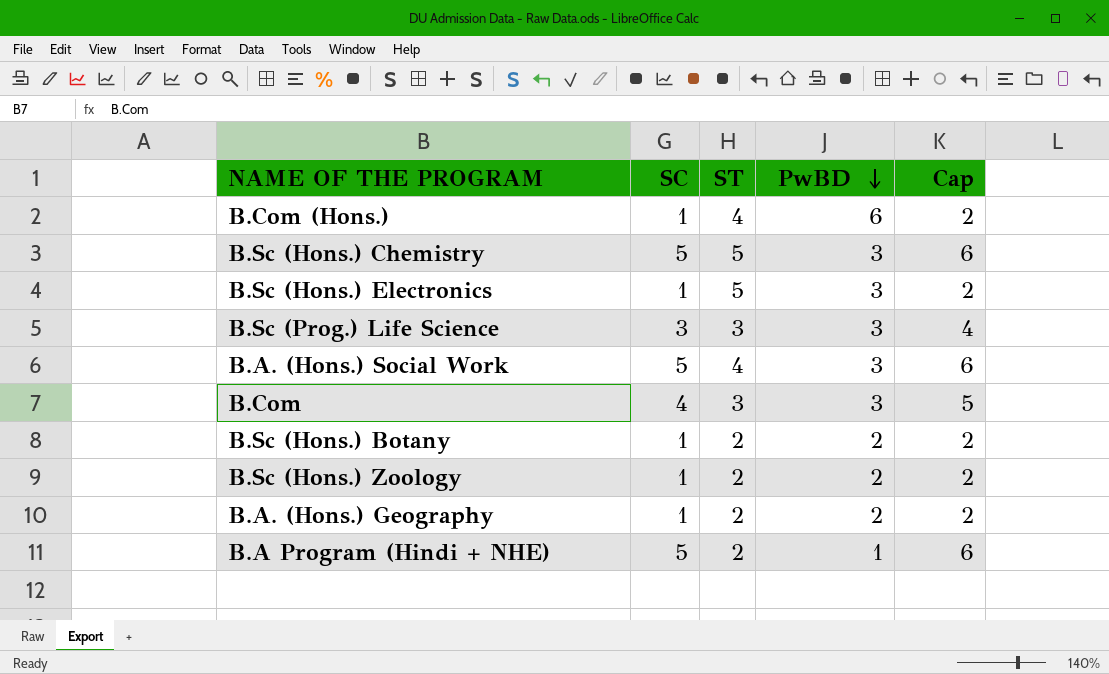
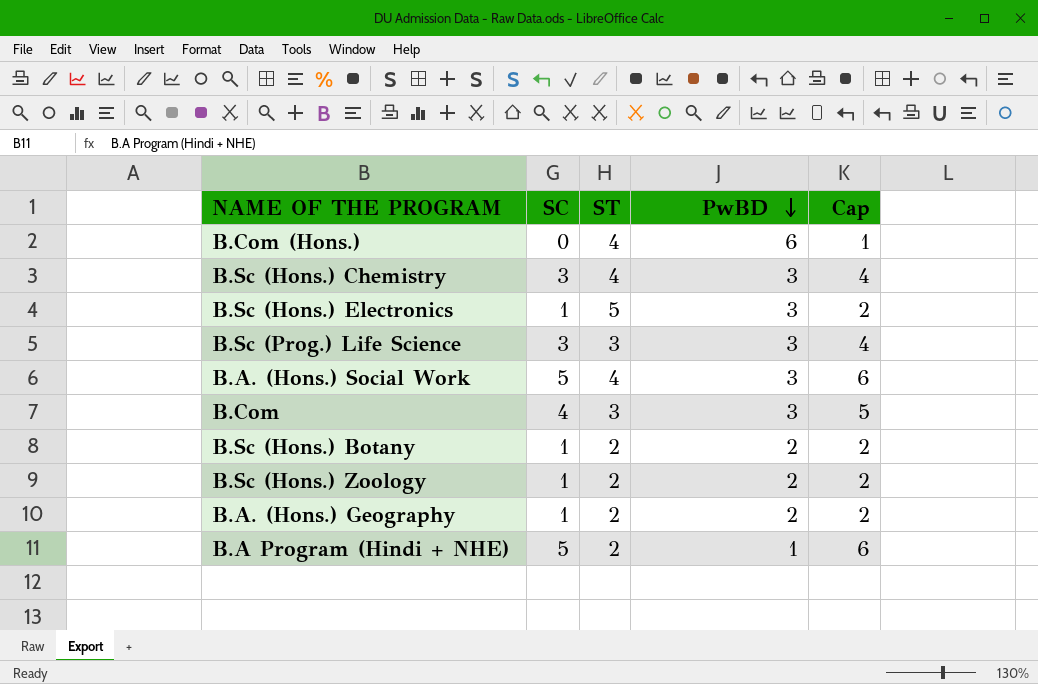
B.Com (Hons.) | SC: 1 -> 0
B.Com (Hons.) | Cap: 2 -> 1
B.Sc (Hons.) Chemistry | SC: 5 -> 3
B.Sc (Hons.) Chemistry | ST: 5 -> 4
B.Sc (Hons.) Chemistry | Cap: 6 -> 4

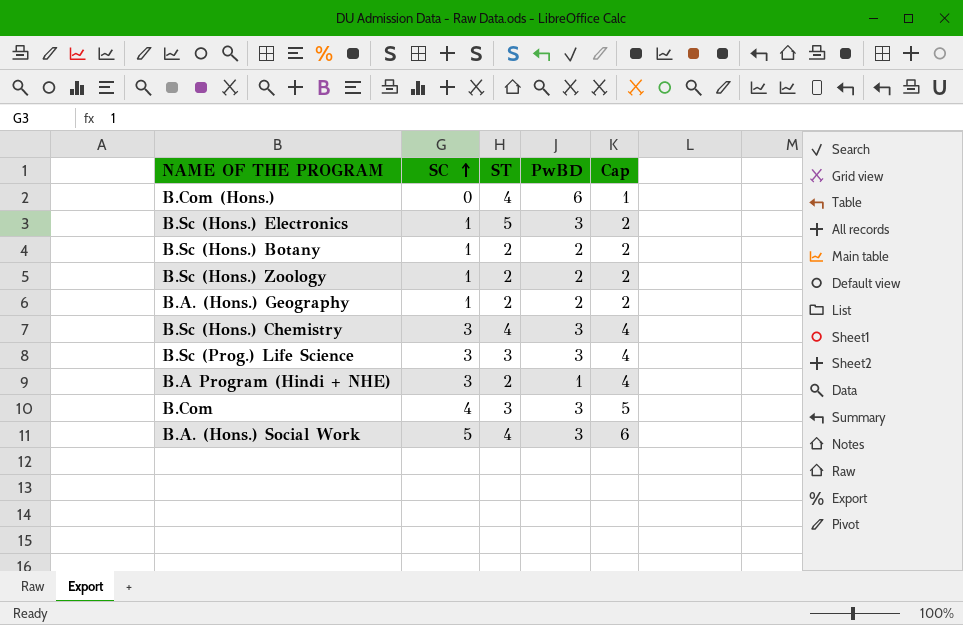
row order: PwBD descending -> SC ascending
B.A Program (Hindi + NHE) | SC: 5 -> 3
B.A Program (Hindi + NHE) | Cap: 6 -> 4

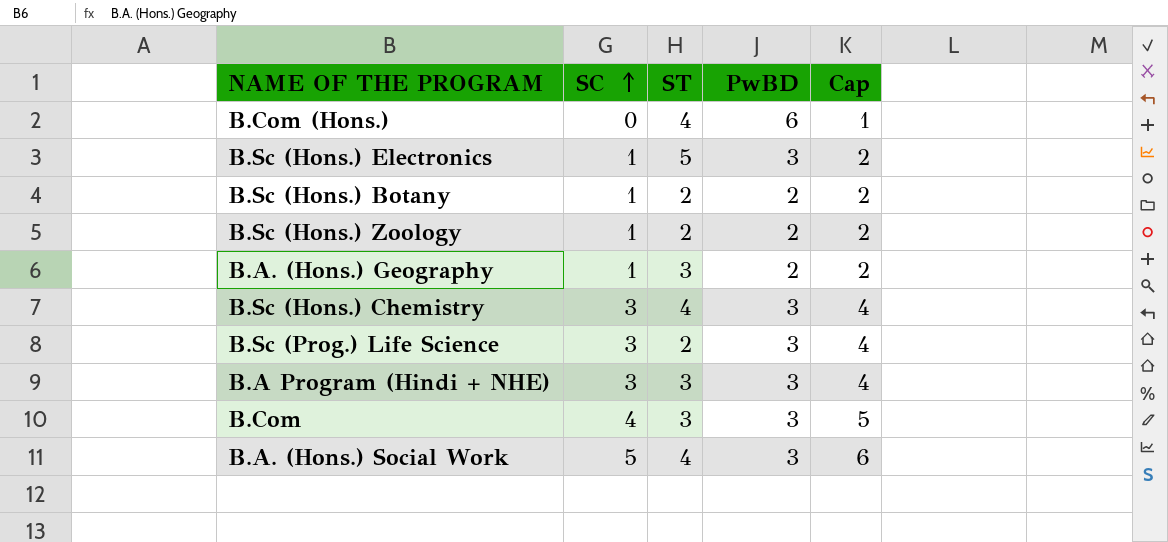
B.A. (Hons.) Geography | ST: 2 -> 3
B.Sc (Prog.) Life Science | ST: 3 -> 2
B.A Program (Hindi + NHE) | ST: 2 -> 3
B.A Program (Hindi + NHE) | PwBD: 1 -> 3

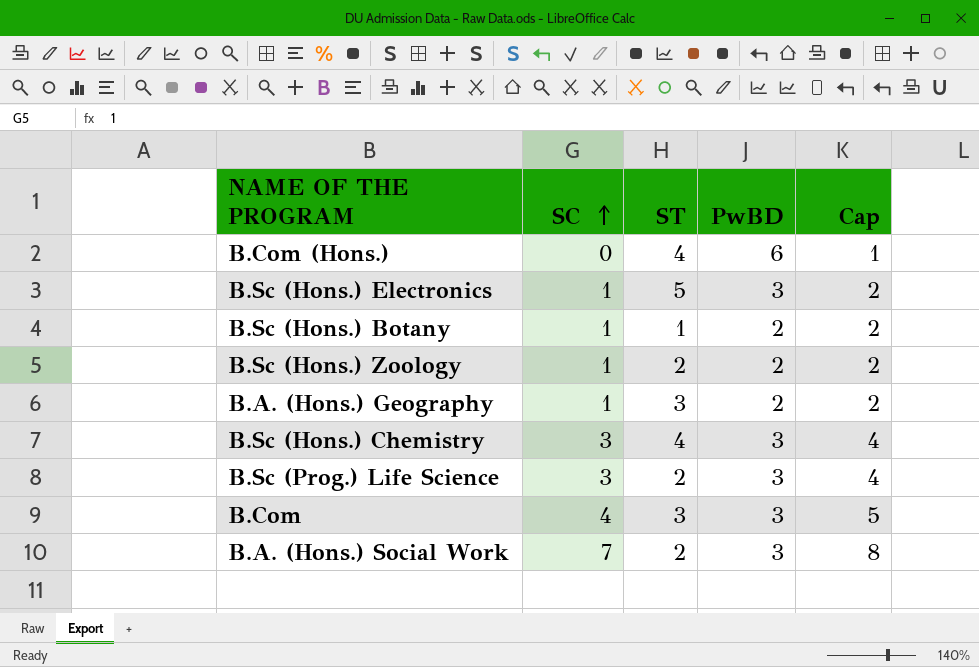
row B.A Program (Hindi + NHE): 3 | 3 | 3 | 4 -> none
B.Sc (Hons.) Botany | ST: 2 -> 1
B.A. (Hons.) Social Work | SC: 5 -> 7
B.A. (Hons.) Social Work | ST: 4 -> 2
B.A. (Hons.) Social Work | Cap: 6 -> 8

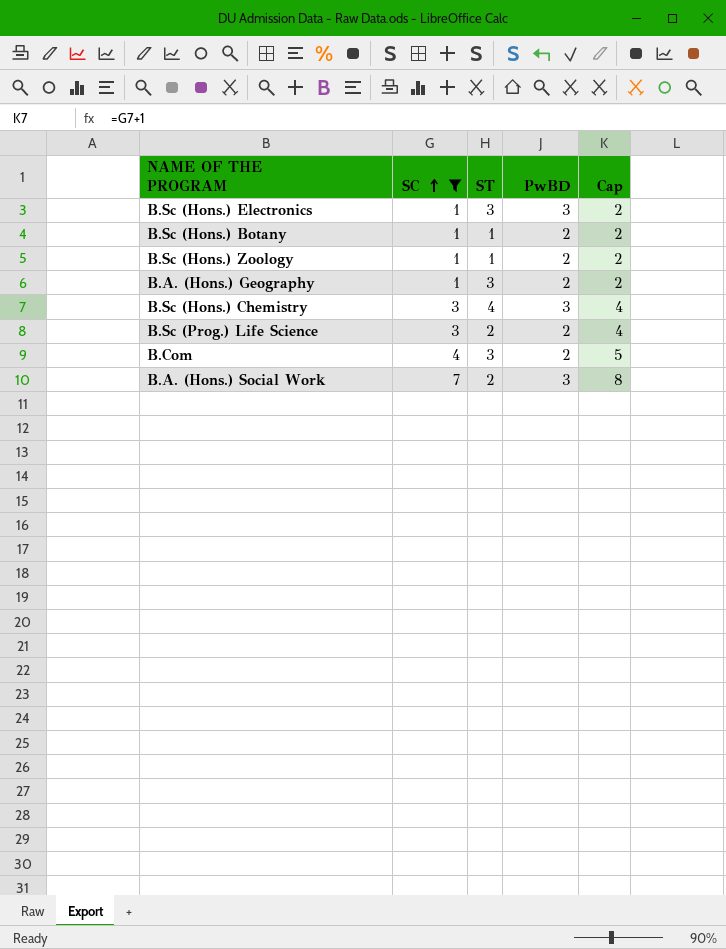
filter: none -> SC != 0
B.Sc (Hons.) Electronics | ST: 5 -> 3
B.Sc (Hons.) Zoology | ST: 2 -> 1
B.Sc (Prog.) Life Science | PwBD: 3 -> 2
B.Com | PwBD: 3 -> 2

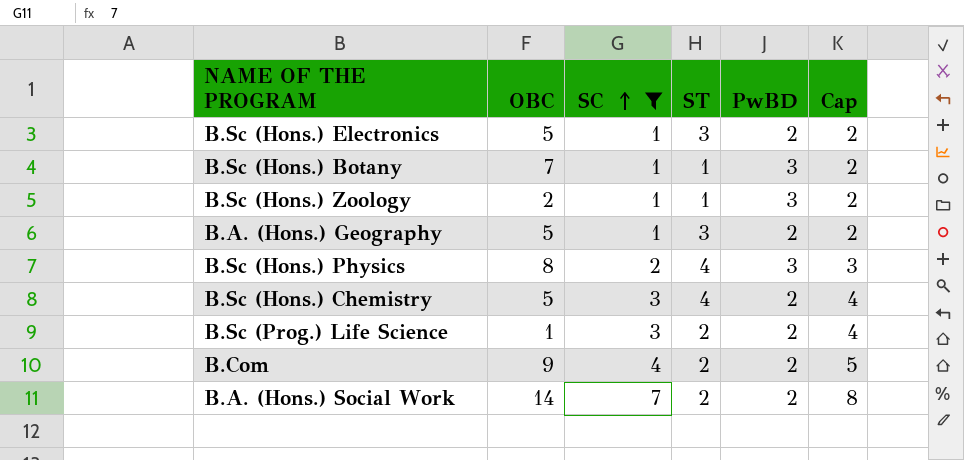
column OBC | position: none -> 2
B.Sc (Hons.) Electronics | PwBD: 3 -> 2
B.Sc (Hons.) Botany | PwBD: 2 -> 3
B.Sc (Hons.) Zoology | PwBD: 2 -> 3
row B.Sc (Hons.) Physics: none -> 8 | 2 | 4 | 3 | 3
B.Sc (Hons.) Chemistry | PwBD: 3 -> 2
B.Com | ST: 3 -> 2
B.A. (Hons.) Social Work | PwBD: 3 -> 2

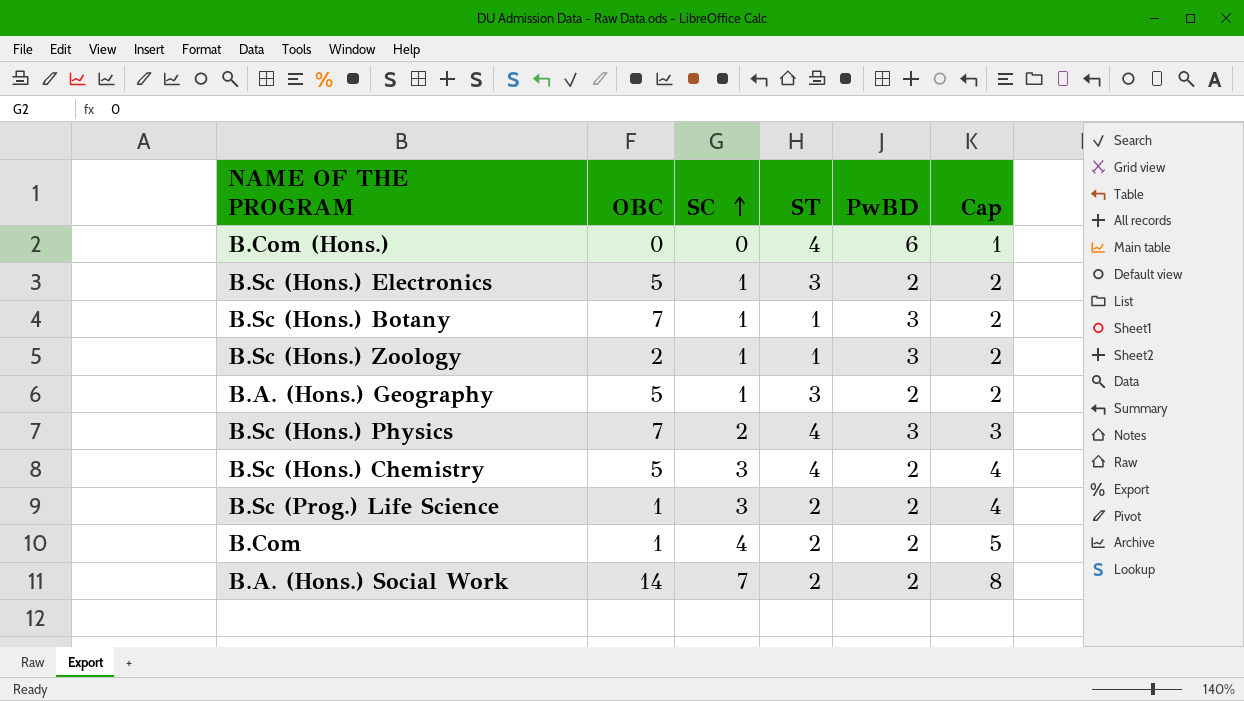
filter: SC != 0 -> none
B.Sc (Hons.) Physics | OBC: 8 -> 7
B.Com | OBC: 9 -> 1

